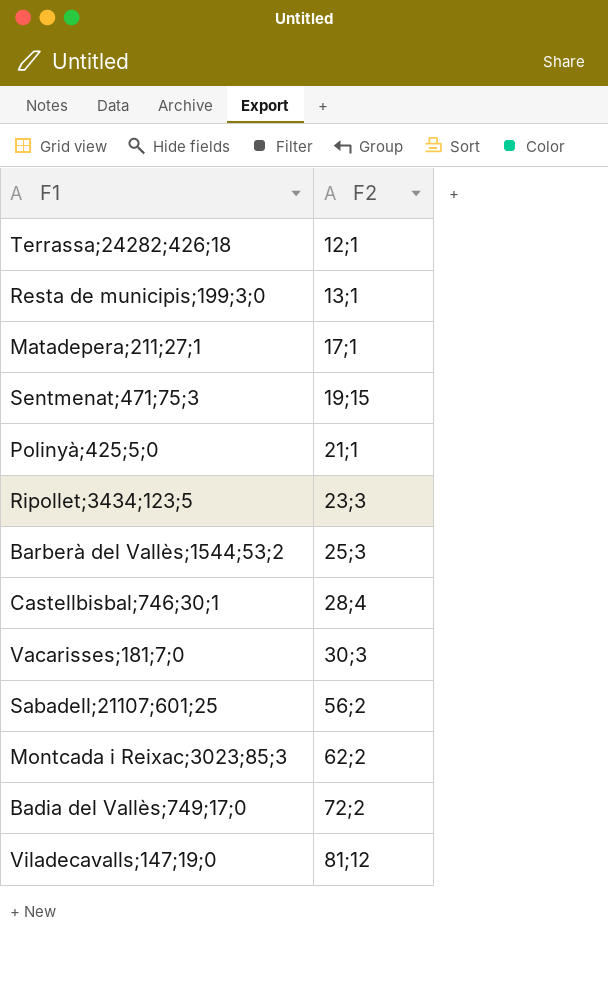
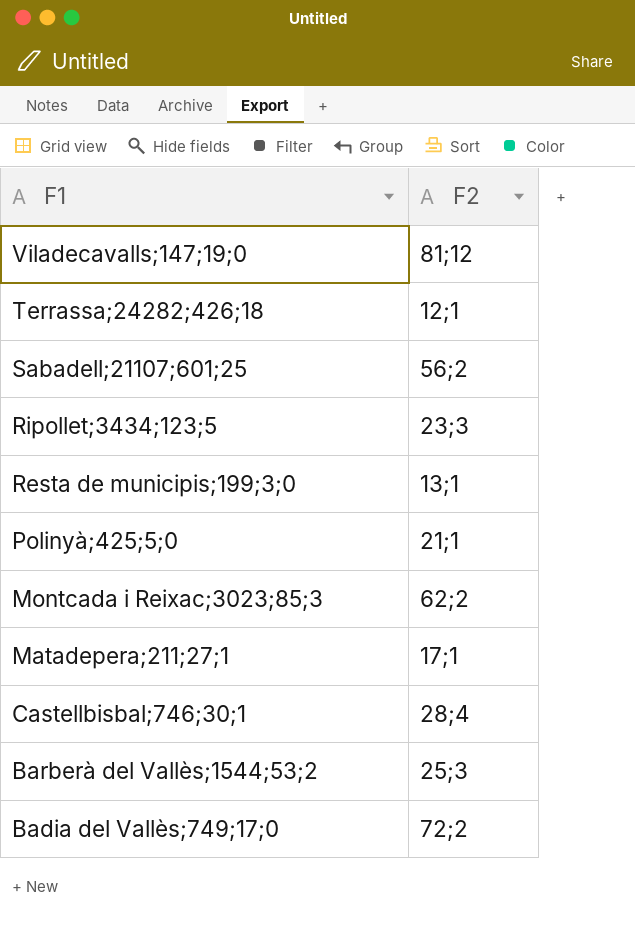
row order: F2 ascending -> F1 descending
row Sentmenat;471;75;3: 19;15 -> none
row Vacarisses;181;7;0: 30;3 -> none

